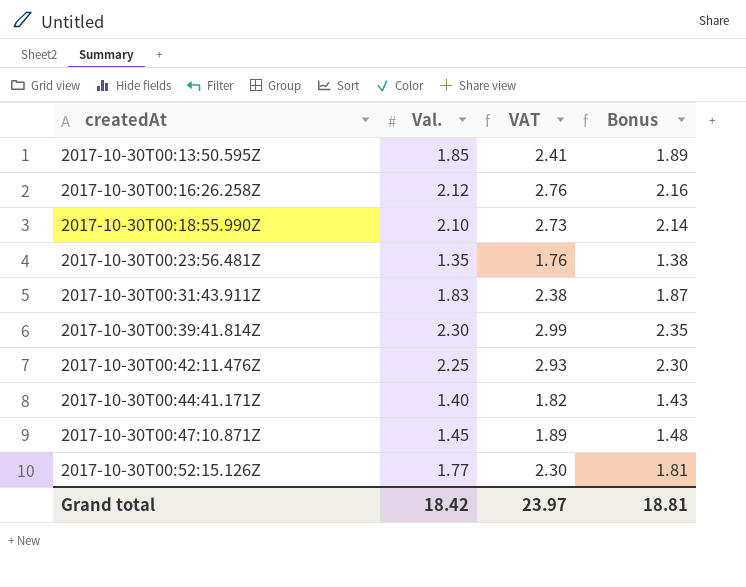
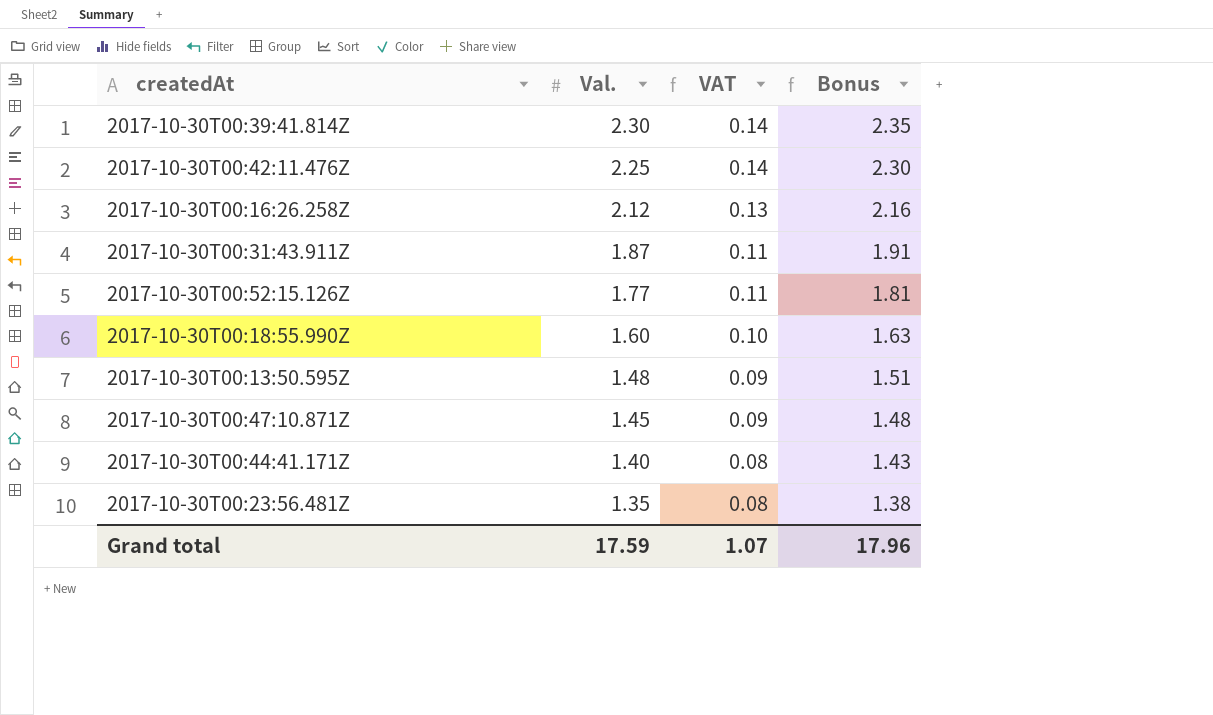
row order: createdAt ascending -> Val. descending
column VAT | formula: [Val.] * 1.3 -> [Val.] * 0.06
2017-10-30T00:31:43.911Z | Val.: 1.83 -> 1.87
2017-10-30T00:31:43.911Z | Bonus: 1.87 -> 1.91
2017-10-30T00:18:55.990Z | Val.: 2.10 -> 1.60
2017-10-30T00:18:55.990Z | Bonus: 2.14 -> 1.63
2017-10-30T00:13:50.595Z | Val.: 1.85 -> 1.48
2017-10-30T00:13:50.595Z | Bonus: 1.89 -> 1.51
Grand total | Val.: 18.42 -> 17.59
Grand total | VAT: 23.97 -> 1.07
Grand total | Bonus: 18.81 -> 17.96

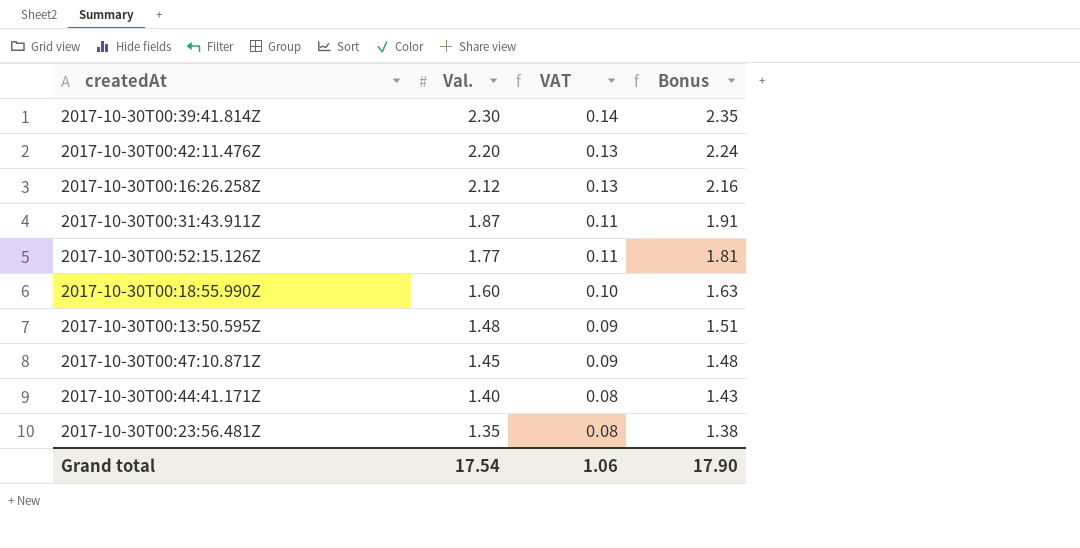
2017-10-30T00:42:11.476Z | Val.: 2.25 -> 2.20
2017-10-30T00:42:11.476Z | VAT: 0.14 -> 0.13
2017-10-30T00:42:11.476Z | Bonus: 2.30 -> 2.24
Grand total | Val.: 17.59 -> 17.54
Grand total | VAT: 1.07 -> 1.06
Grand total | Bonus: 17.96 -> 17.90

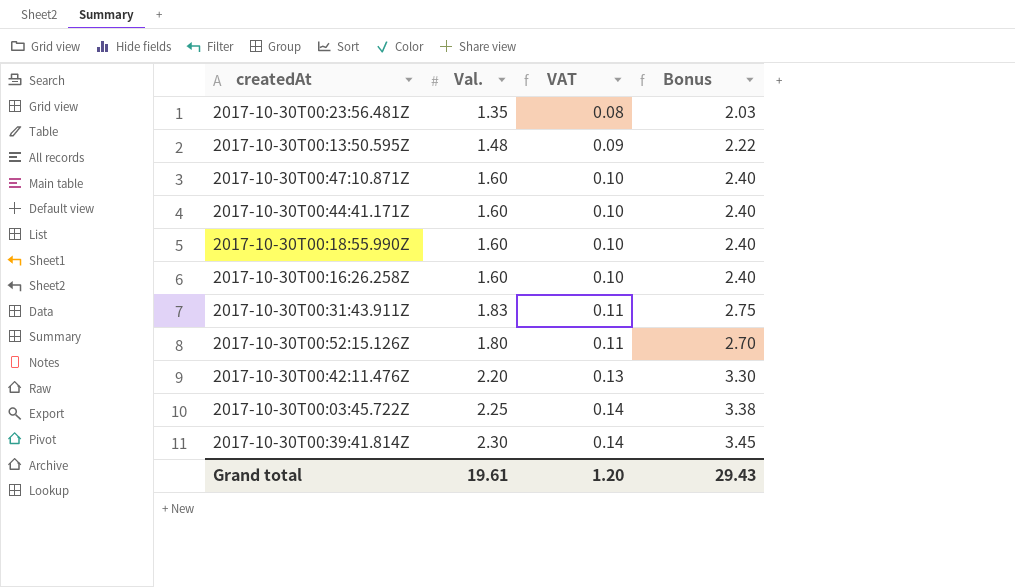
row order: Val. descending -> VAT ascending
column Bonus | formula: [Val.] * 1.02 -> [Val.] * 1.5
2017-10-30T00:47:10.871Z | Val.: 1.45 -> 1.60
2017-10-30T00:47:10.871Z | VAT: 0.09 -> 0.10
2017-10-30T00:44:41.171Z | Val.: 1.40 -> 1.60
2017-10-30T00:44:41.171Z | VAT: 0.08 -> 0.10
2017-10-30T00:16:26.258Z | Val.: 2.12 -> 1.60
2017-10-30T00:16:26.258Z | VAT: 0.13 -> 0.10
2017-10-30T00:31:43.911Z | Val.: 1.87 -> 1.83
2017-10-30T00:52:15.126Z | Val.: 1.77 -> 1.80
row 2017-10-30T00:03:45.722Z: none -> 2.25 | 0.14 | 3.38
Grand total | Val.: 17.54 -> 19.61
Grand total | VAT: 1.06 -> 1.20
Grand total | Bonus: 17.90 -> 29.43

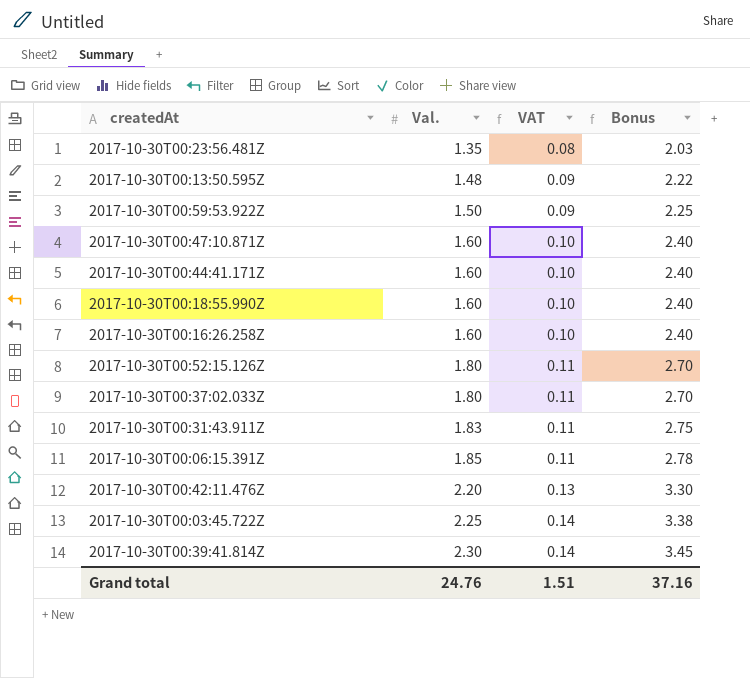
row order: VAT ascending -> Val. ascending
row 2017-10-30T00:59:53.922Z: none -> 1.50 | 0.09 | 2.25
row 2017-10-30T00:37:02.033Z: none -> 1.80 | 0.11 | 2.70
row 2017-10-30T00:06:15.391Z: none -> 1.85 | 0.11 | 2.78
Grand total | Val.: 19.61 -> 24.76
Grand total | VAT: 1.20 -> 1.51
Grand total | Bonus: 29.43 -> 37.16

